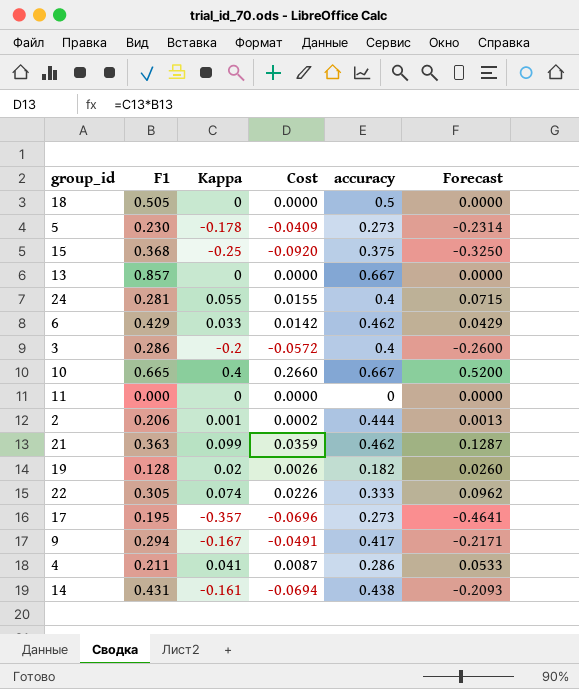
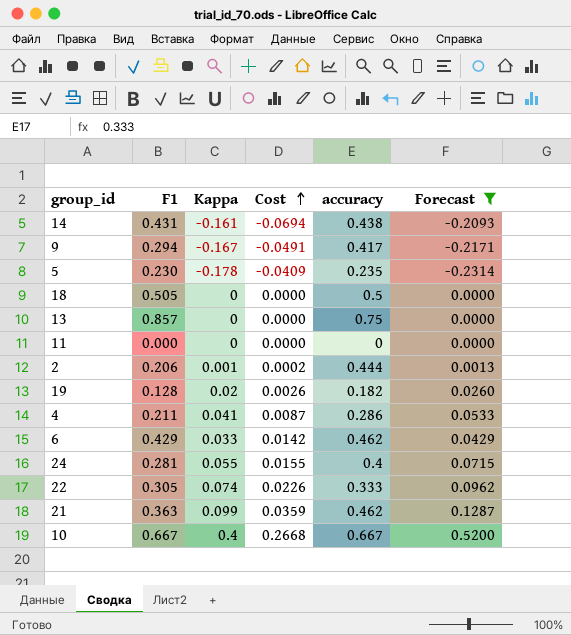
filter: none -> Forecast >= -0.2314
row order: none -> Cost ascending
5 | accuracy: 0.273 -> 0.235
13 | accuracy: 0.667 -> 0.75
10 | F1: 0.665 -> 0.667
10 | Cost: 0.2660 -> 0.2668

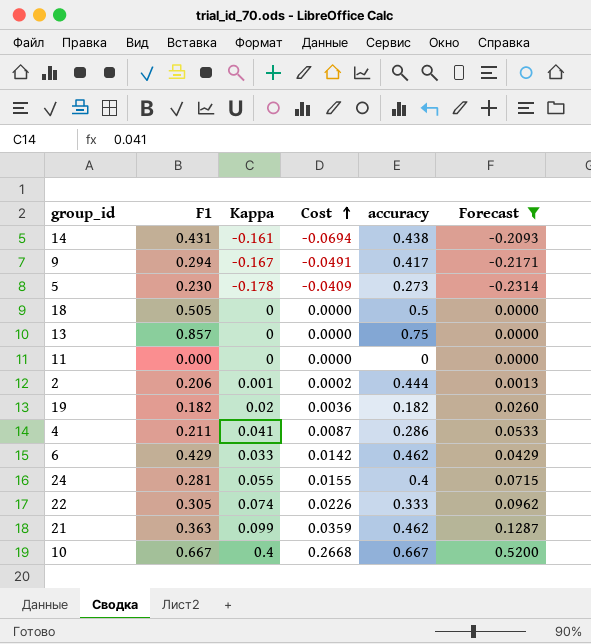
5 | accuracy: 0.235 -> 0.273
19 | F1: 0.128 -> 0.182
19 | Cost: 0.0026 -> 0.0036

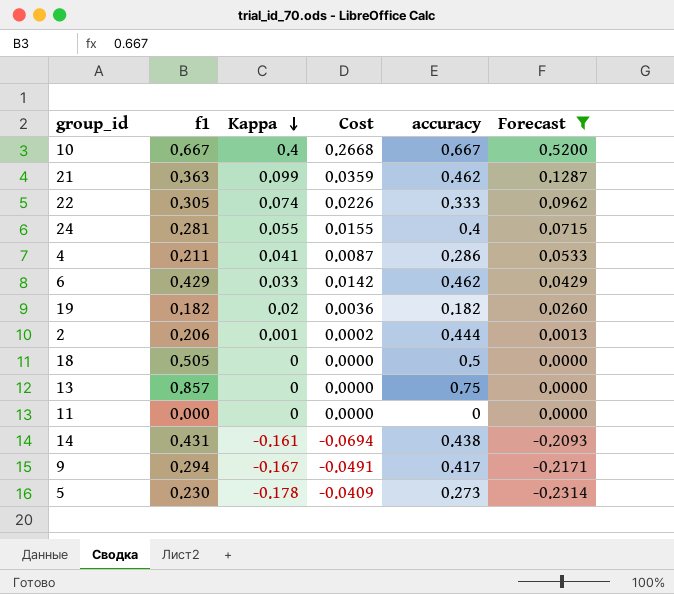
row order: Cost ascending -> Kappa descending
column name: F1 -> f1

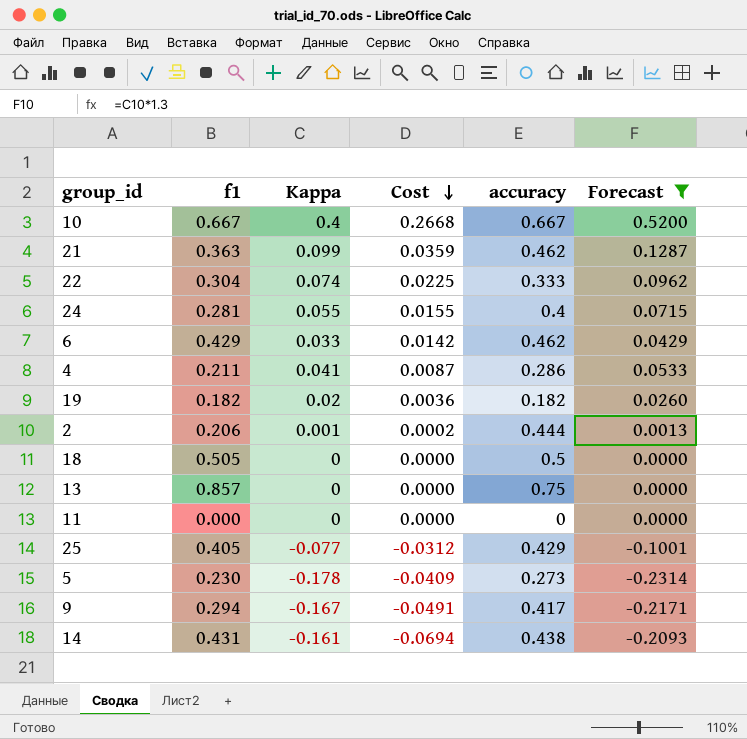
row order: Kappa descending -> Cost descending
22 | f1: 0.305 -> 0.304
22 | Cost: 0.0226 -> 0.0225
row 25: none -> 0.405 | -0.077 | -0.0312 | 0.429 | -0.1001

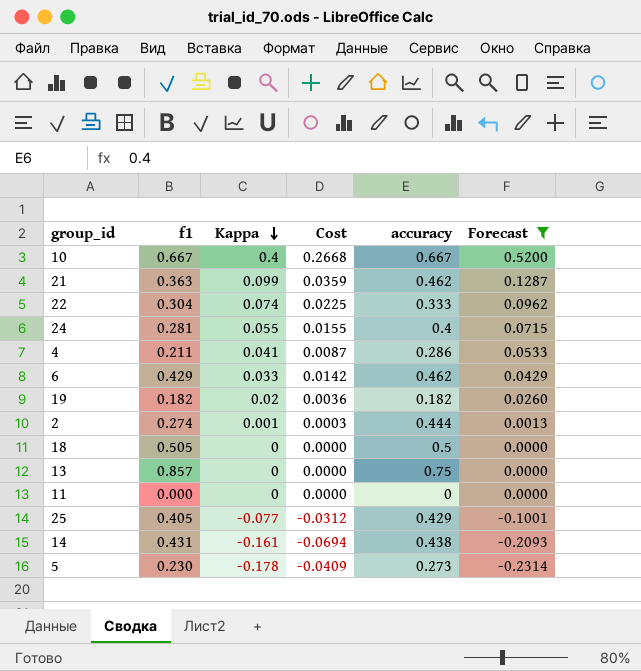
row order: Cost descending -> Kappa descending
row 9: 0.294 | -0.167 | -0.0491 | 0.417 | -0.2171 -> none
2 | f1: 0.206 -> 0.274
2 | Cost: 0.0002 -> 0.0003

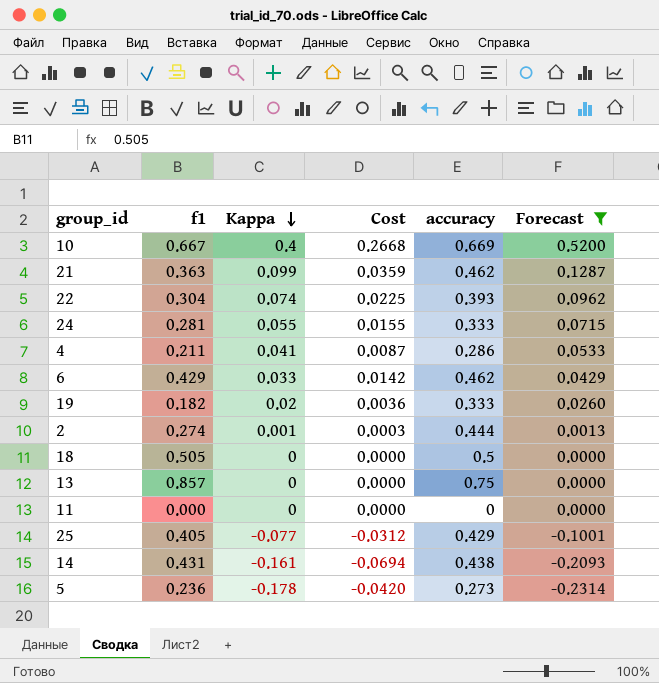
10 | accuracy: 0.667 -> 0.669
22 | accuracy: 0.333 -> 0.393
24 | accuracy: 0.4 -> 0.333
19 | accuracy: 0.182 -> 0.333
5 | f1: 0.230 -> 0.236
5 | Cost: -0.0409 -> -0.0420

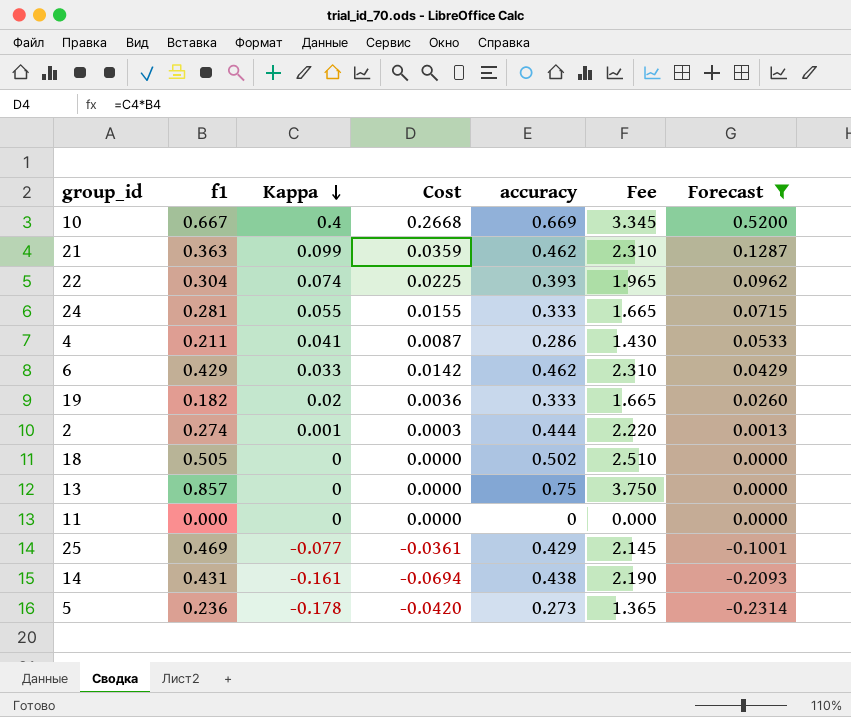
column Fee | formula: none -> [accuracy] * 5
18 | accuracy: 0.5 -> 0.502
25 | f1: 0.405 -> 0.469
25 | Cost: -0.0312 -> -0.0361

